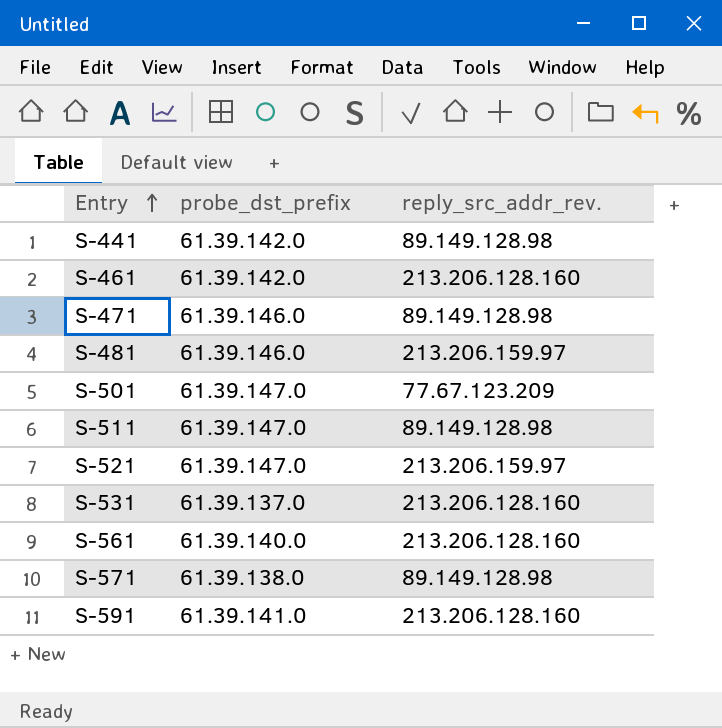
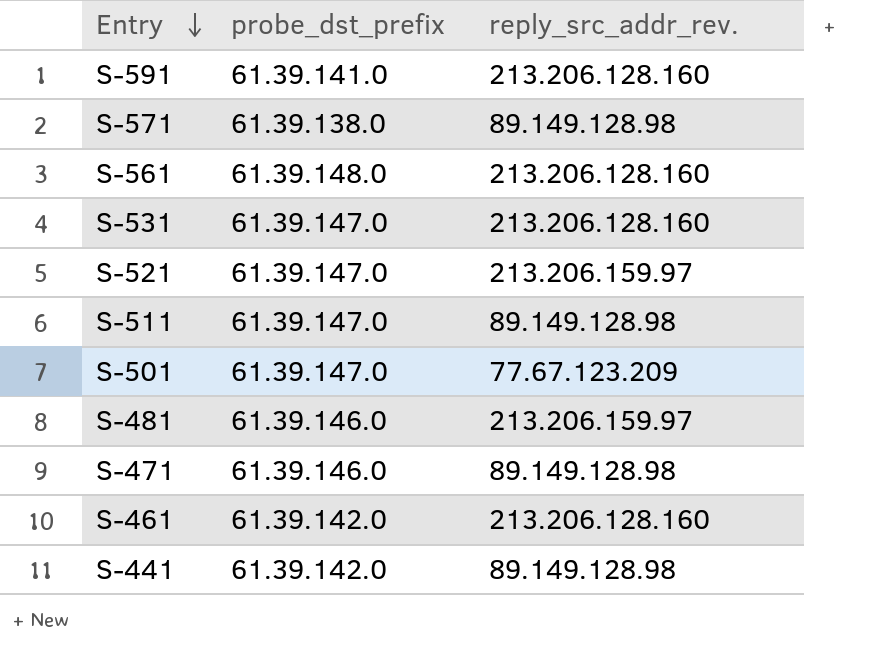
row order: Entry ascending -> Entry descending
S-561 | probe_dst_prefix: 61.39.140.0 -> 61.39.148.0
S-531 | probe_dst_prefix: 61.39.137.0 -> 61.39.147.0

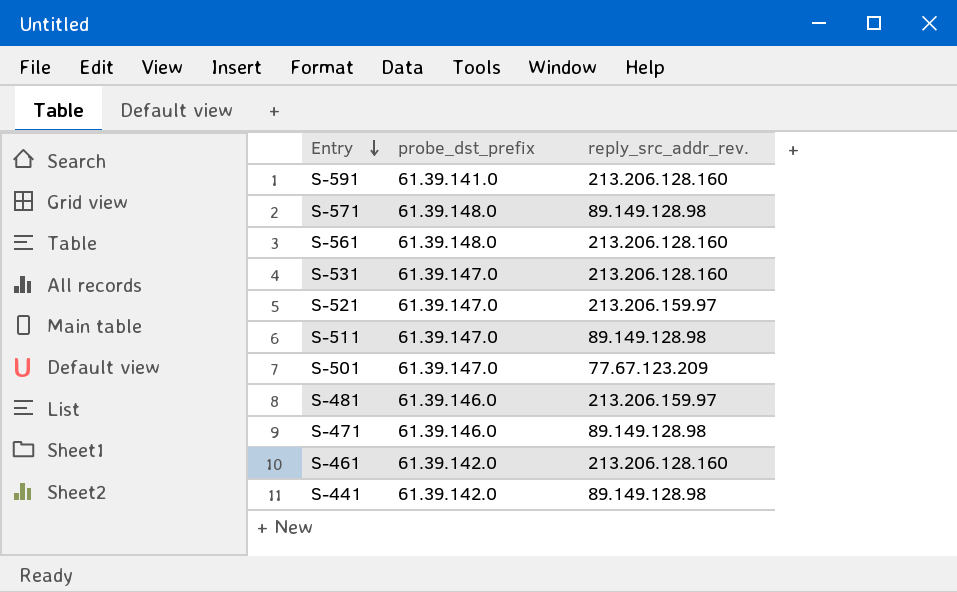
S-571 | probe_dst_prefix: 61.39.138.0 -> 61.39.148.0

